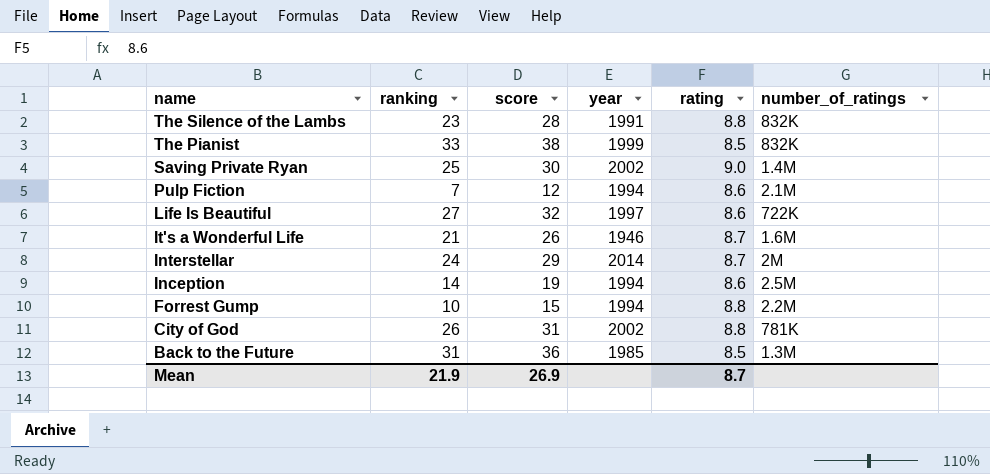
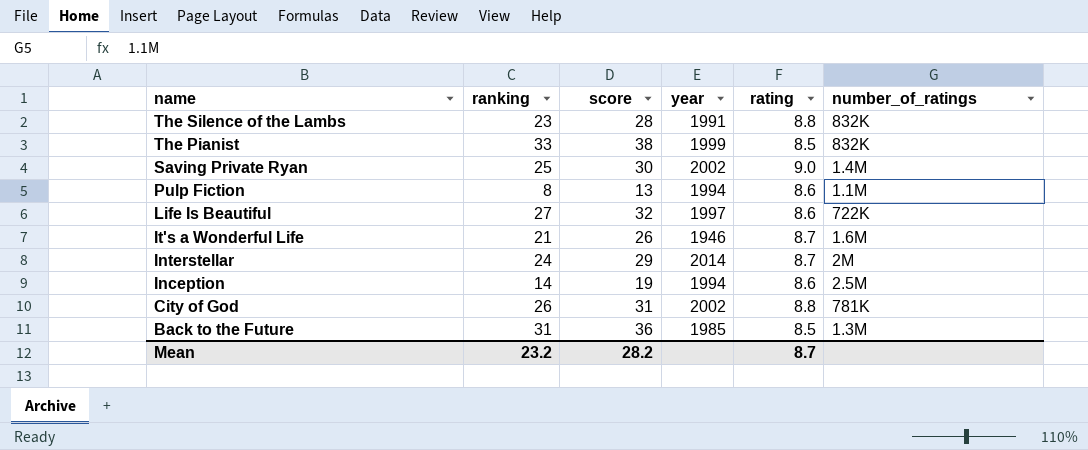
row Forrest Gump: 10 | 15 | 1994 | 8.8 | 2.2M -> none
Pulp Fiction | ranking: 7 -> 8
Pulp Fiction | score: 12 -> 13
Pulp Fiction | number_of_ratings: 2.1M -> 1.1M
Mean | ranking: 21.9 -> 23.2
Mean | score: 26.9 -> 28.2

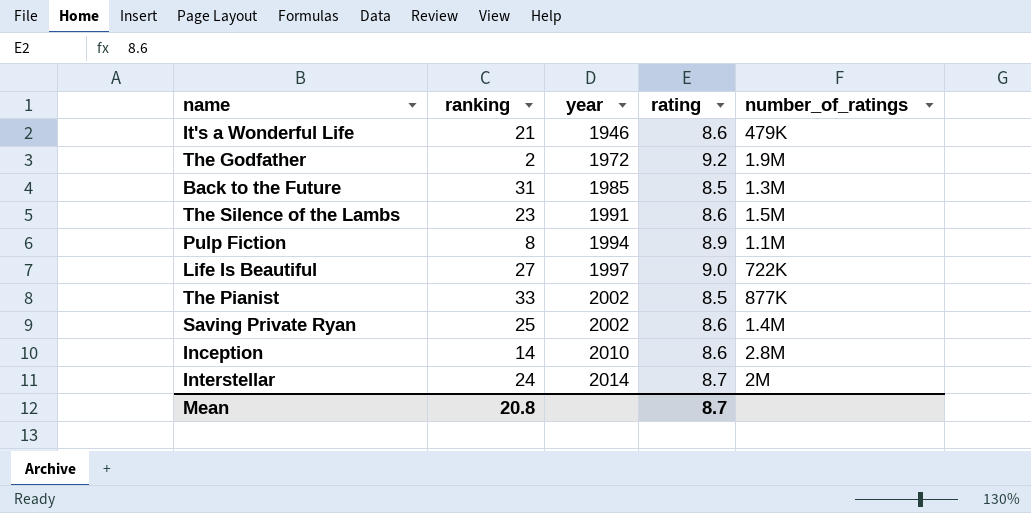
row order: name descending -> year ascending
column score | formula: [ranking] + 5 -> none
row City of God: 26 | 31 | 2002 | 8.8 | 781K -> none
It's a Wonderful Life | rating: 8.7 -> 8.6
It's a Wonderful Life | number_of_ratings: 1.6M -> 479K
row The Godfather: none -> 2 | 1972 | 9.2 | 1.9M
The Silence of the Lambs | rating: 8.8 -> 8.6
The Silence of the Lambs | number_of_ratings: 832K -> 1.5M
Pulp Fiction | rating: 8.6 -> 8.9
Life Is Beautiful | rating: 8.6 -> 9.0
The Pianist | year: 1999 -> 2002
The Pianist | number_of_ratings: 832K -> 877K
Saving Private Ryan | rating: 9.0 -> 8.6
Inception | year: 1994 -> 2010
Inception | number_of_ratings: 2.5M -> 2.8M
Mean | ranking: 23.2 -> 20.8

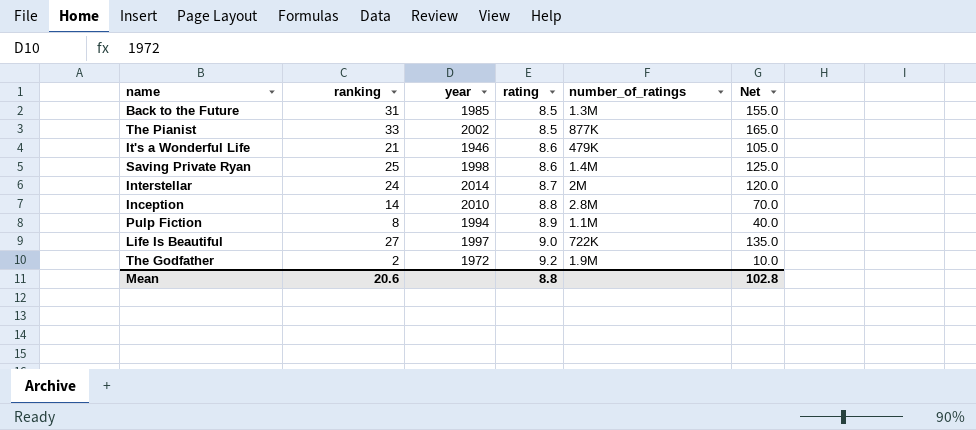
row order: year ascending -> rating ascending
column Net | formula: none -> [ranking] * 5
row The Silence of the Lambs: 23 | 1991 | 8.6 | 1.5M -> none
Saving Private Ryan | year: 2002 -> 1998
Inception | rating: 8.6 -> 8.8
Mean | ranking: 20.8 -> 20.6
Mean | rating: 8.7 -> 8.8

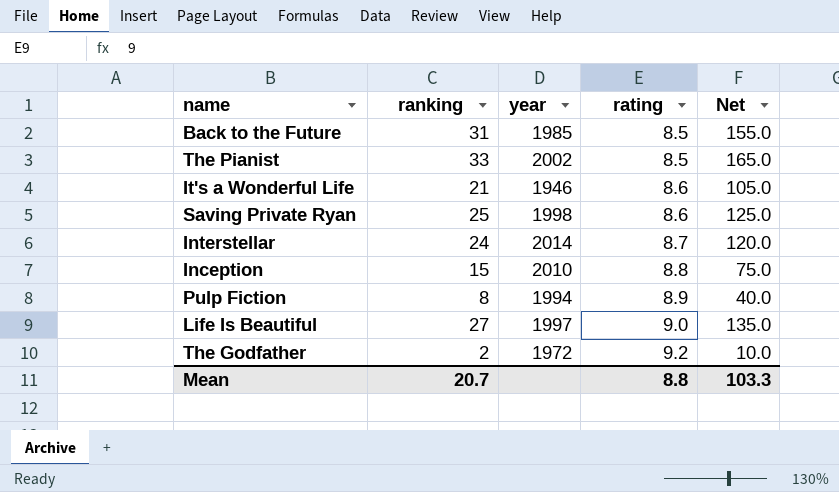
column number_of_ratings | position: 5 -> none
Inception | ranking: 14 -> 15
Inception | Net: 70.0 -> 75.0
Mean | ranking: 20.6 -> 20.7
Mean | Net: 102.8 -> 103.3

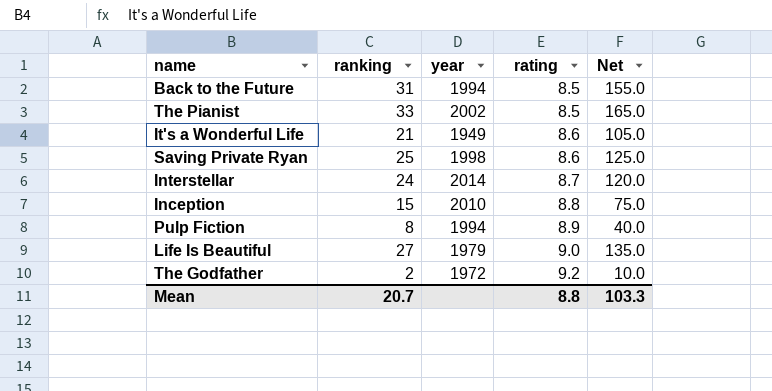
Back to the Future | year: 1985 -> 1994
It's a Wonderful Life | year: 1946 -> 1949
Life Is Beautiful | year: 1997 -> 1979

